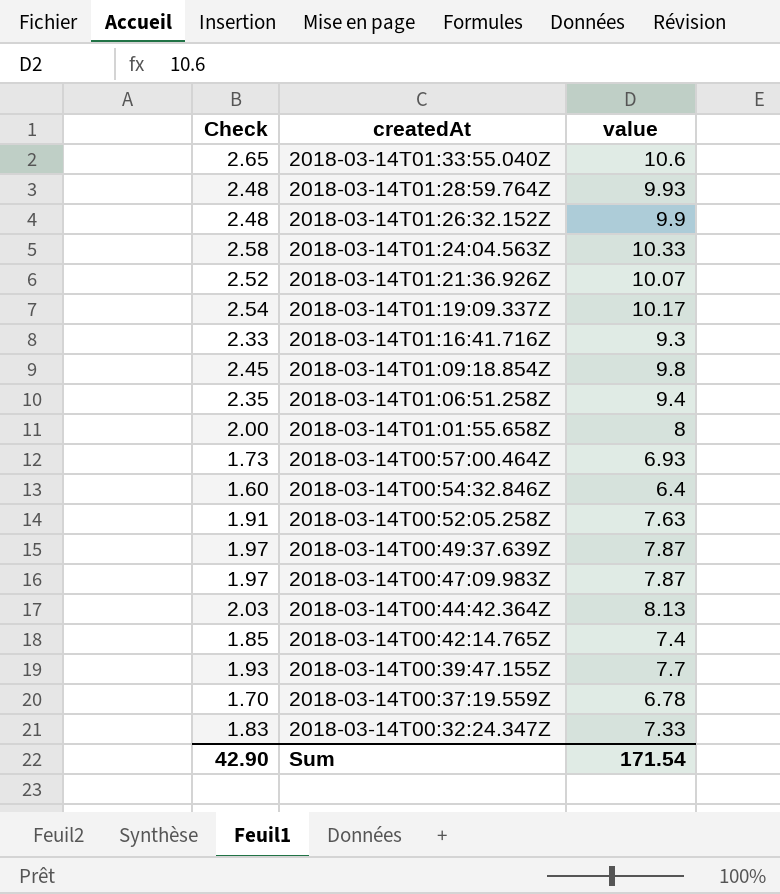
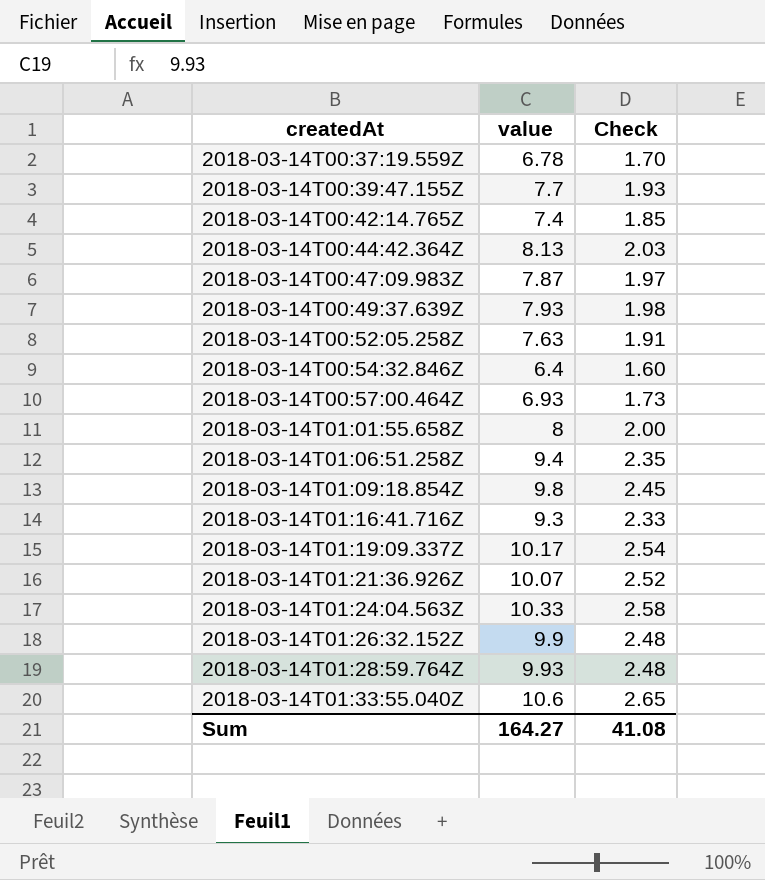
row order: createdAt descending -> createdAt ascending
column Check | position: 1 -> 3
row 2018-03-14T00:32:24.347Z: 1.83 | 7.33 -> none
2018-03-14T00:49:37.639Z | value: 7.87 -> 7.93
2018-03-14T00:49:37.639Z | Check: 1.97 -> 1.98
Sum | value: 171.54 -> 164.27
Sum | Check: 42.90 -> 41.08

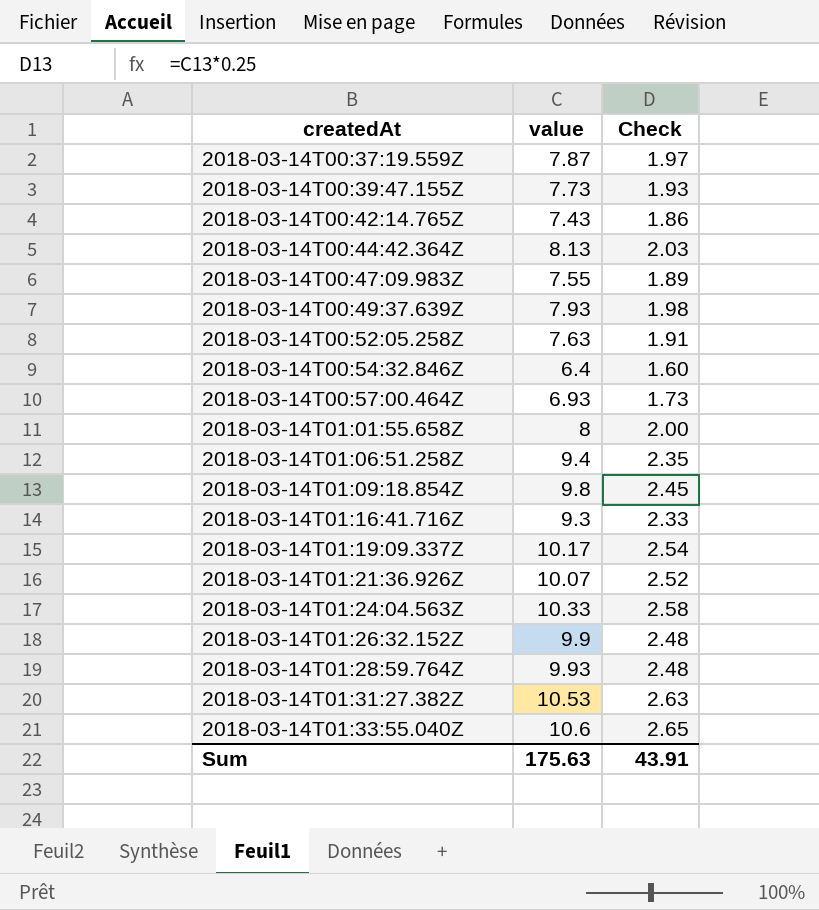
2018-03-14T00:37:19.559Z | value: 6.78 -> 7.87
2018-03-14T00:37:19.559Z | Check: 1.70 -> 1.97
2018-03-14T00:39:47.155Z | value: 7.7 -> 7.73
2018-03-14T00:42:14.765Z | value: 7.4 -> 7.43
2018-03-14T00:42:14.765Z | Check: 1.85 -> 1.86
2018-03-14T00:47:09.983Z | value: 7.87 -> 7.55
2018-03-14T00:47:09.983Z | Check: 1.97 -> 1.89
row 2018-03-14T01:31:27.382Z: none -> 10.53 | 2.63
Sum | value: 164.27 -> 175.63
Sum | Check: 41.08 -> 43.91

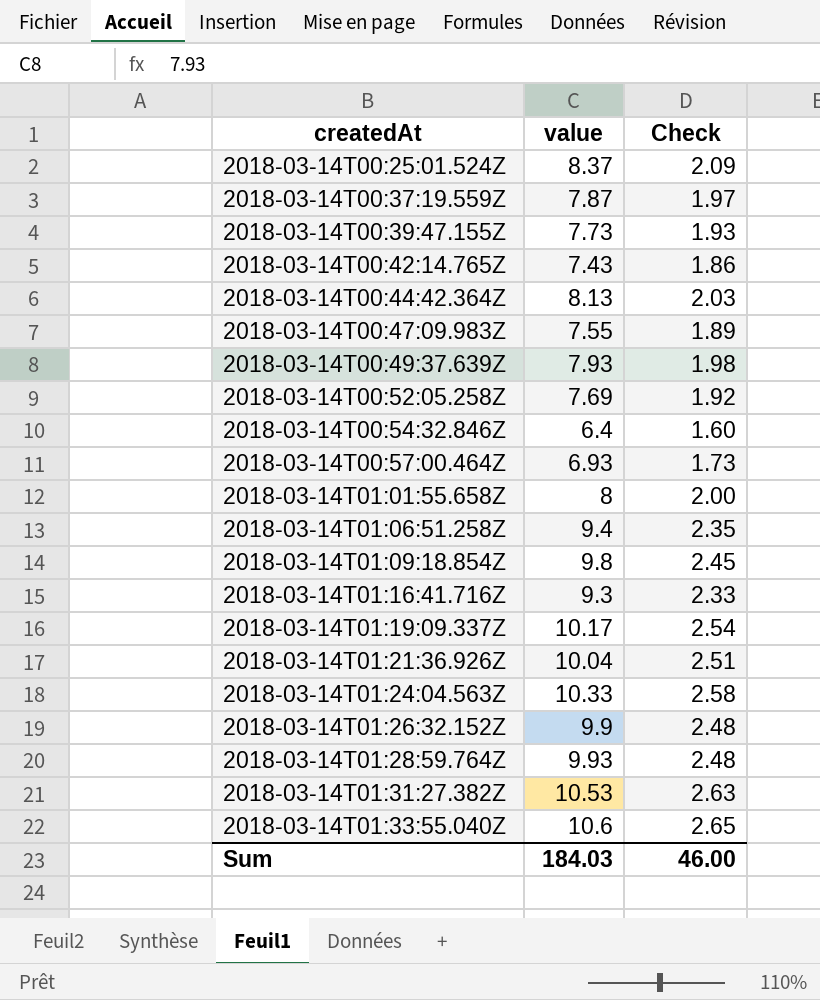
row 2018-03-14T00:25:01.524Z: none -> 8.37 | 2.09
2018-03-14T00:52:05.258Z | value: 7.63 -> 7.69
2018-03-14T00:52:05.258Z | Check: 1.91 -> 1.92
2018-03-14T01:21:36.926Z | value: 10.07 -> 10.04
2018-03-14T01:21:36.926Z | Check: 2.52 -> 2.51
Sum | value: 175.63 -> 184.03
Sum | Check: 43.91 -> 46.00

